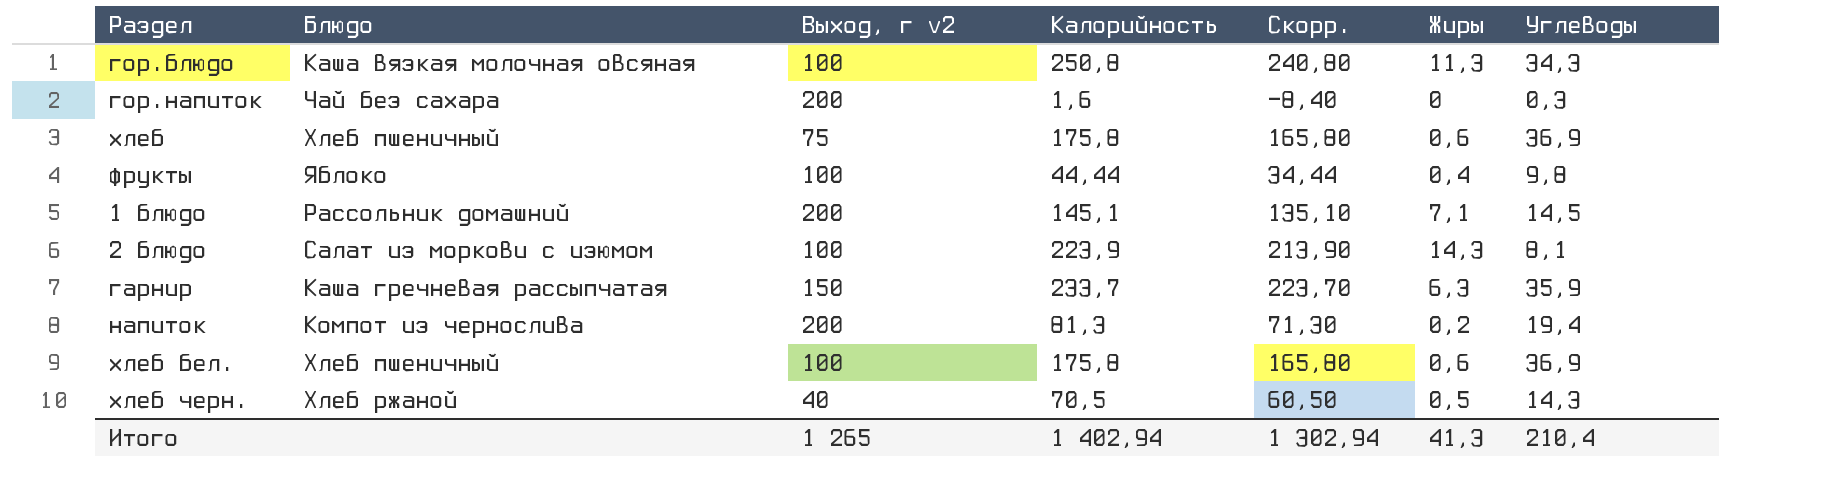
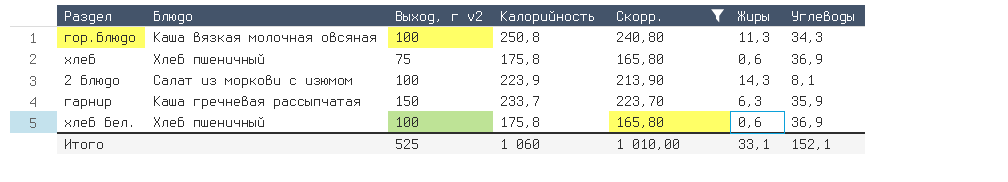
filter: none -> Скорр. >= 165,80
Итого | Выход, г v2: 1 265 -> 525
Итого | Калорийность: 1 402,94 -> 1 060
Итого | Скорр.: 1 302,94 -> 1 010,00
Итого | Жиры: 41,3 -> 33,1
Итого | Углеводы: 210,4 -> 152,1

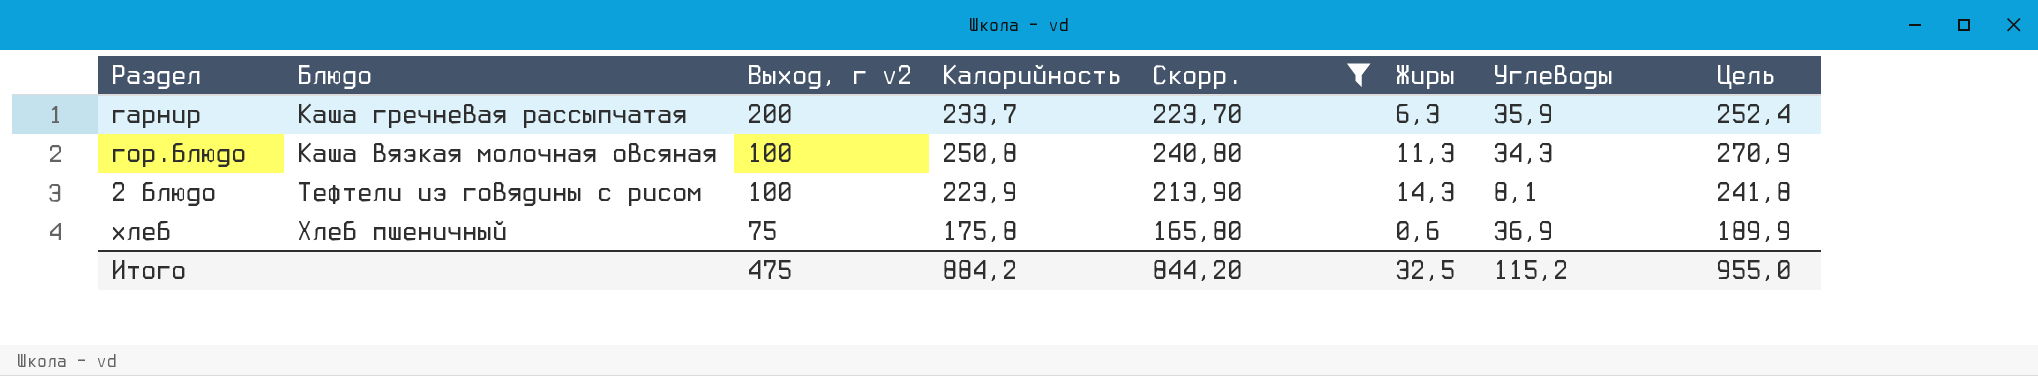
row order: none -> Выход, г v2 descending
column Цель | formula: none -> [Калорийность] * 1,08
row хлеб бел.: Хлеб пшеничный | 100 | 175,8 | 165,80 | 0,6 | 36,9 -> none
гарнир | Выход, г v2: 150 -> 200
2 блюдо | Блюдо: Салат из моркови с изюмом -> Тефтели из говядины с рисом
Итого | Выход, г v2: 525 -> 475
Итого | Калорийность: 1 060 -> 884,2
Итого | Скорр.: 1 010,00 -> 844,20
Итого | Жиры: 33,1 -> 32,5
Итого | Углеводы: 152,1 -> 115,2

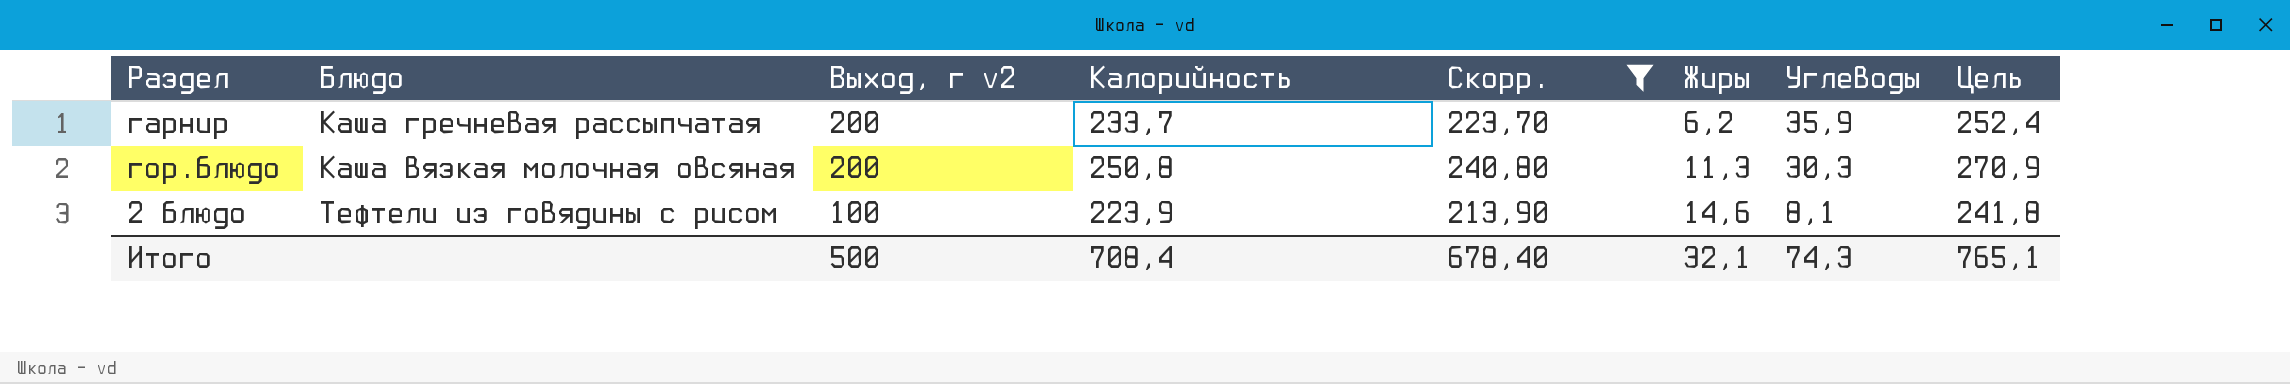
row хлеб: Хлеб пшеничный | 75 | 175,8 | 165,80 | 0,6 | 36,9 | 189,9 -> none
гарнир | Жиры: 6,3 -> 6,2
гор.блюдо | Выход, г v2: 100 -> 200
гор.блюдо | Углеводы: 34,3 -> 30,3
2 блюдо | Жиры: 14,3 -> 14,6
Итого | Выход, г v2: 475 -> 500
Итого | Калорийность: 884,2 -> 708,4
Итого | Скорр.: 844,20 -> 678,40
Итого | Жиры: 32,5 -> 32,1
Итого | Углеводы: 115,2 -> 74,3
Итого | Цель: 955,0 -> 765,1

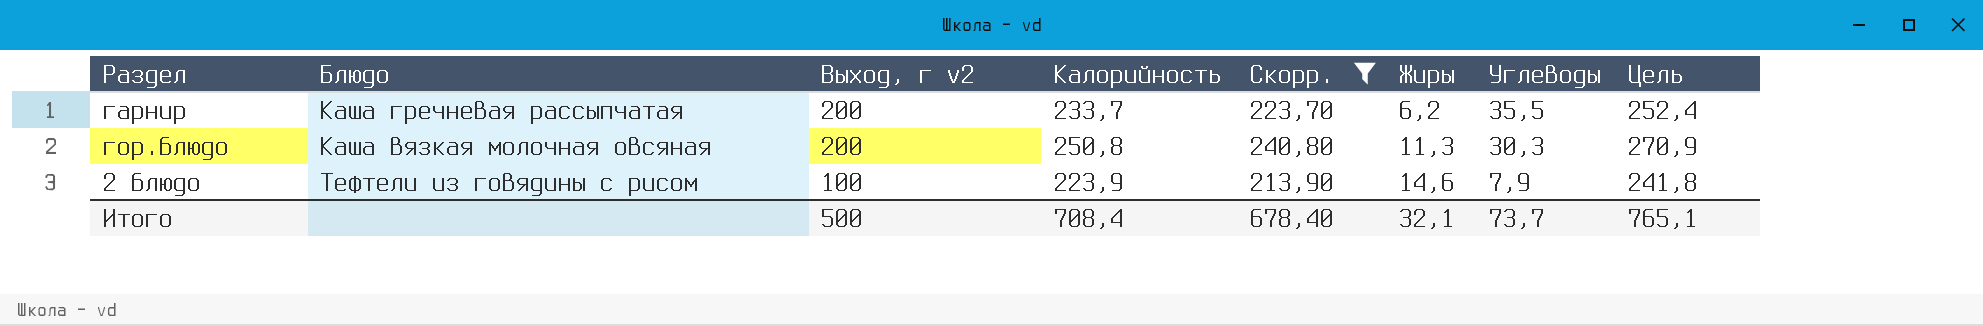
гарнир | Углеводы: 35,9 -> 35,5
2 блюдо | Углеводы: 8,1 -> 7,9
Итого | Углеводы: 74,3 -> 73,7

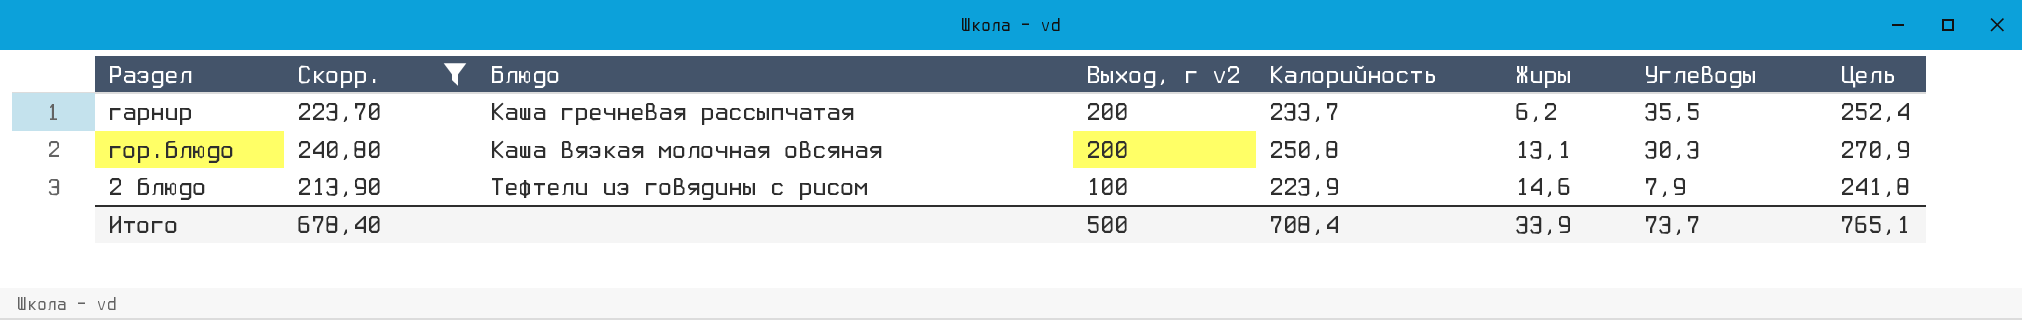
column Скорр. | position: 5 -> 2
гор.блюдо | Жиры: 11,3 -> 13,1
Итого | Жиры: 32,1 -> 33,9

